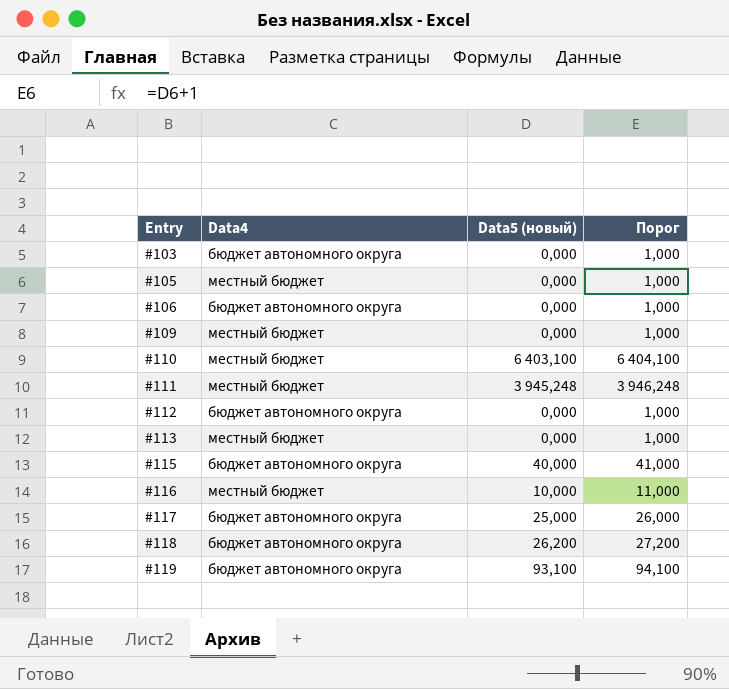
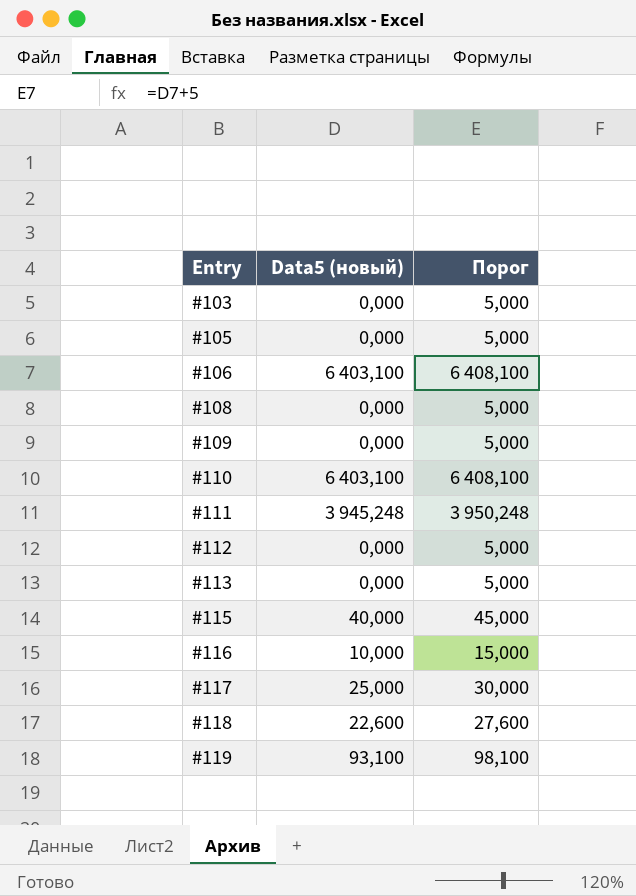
column Data4 | position: 2 -> none
column Порог | formula: [Data5 (новый)] + 1 -> [Data5 (новый)] + 5
#106 | Data5 (новый): 0,000 -> 6 403,100
row #108: none -> 0,000 | 5,000
#118 | Data5 (новый): 26,200 -> 22,600

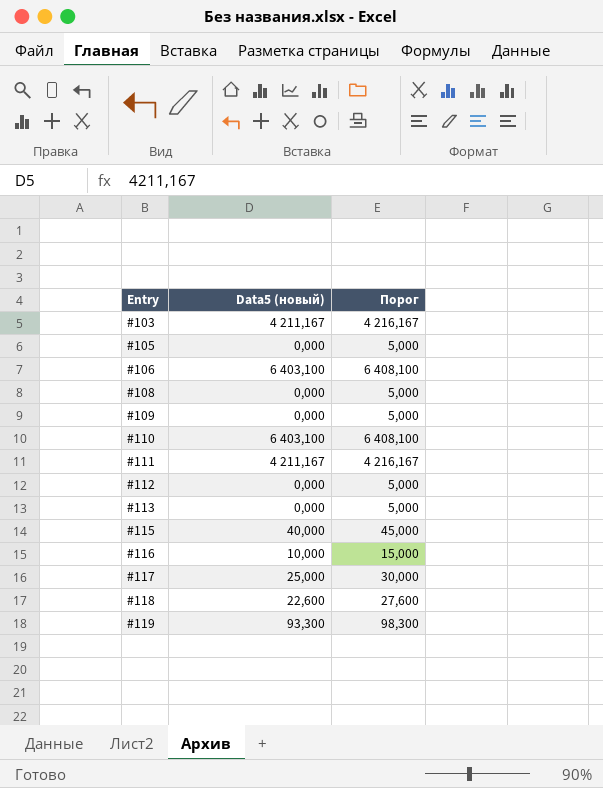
#103 | Data5 (новый): 0,000 -> 4 211,167
#103 | Порог: 5,000 -> 4 216,167
#111 | Data5 (новый): 3 945,248 -> 4 211,167
#111 | Порог: 3 950,248 -> 4 216,167
#119 | Data5 (новый): 93,100 -> 93,300
#119 | Порог: 98,100 -> 98,300

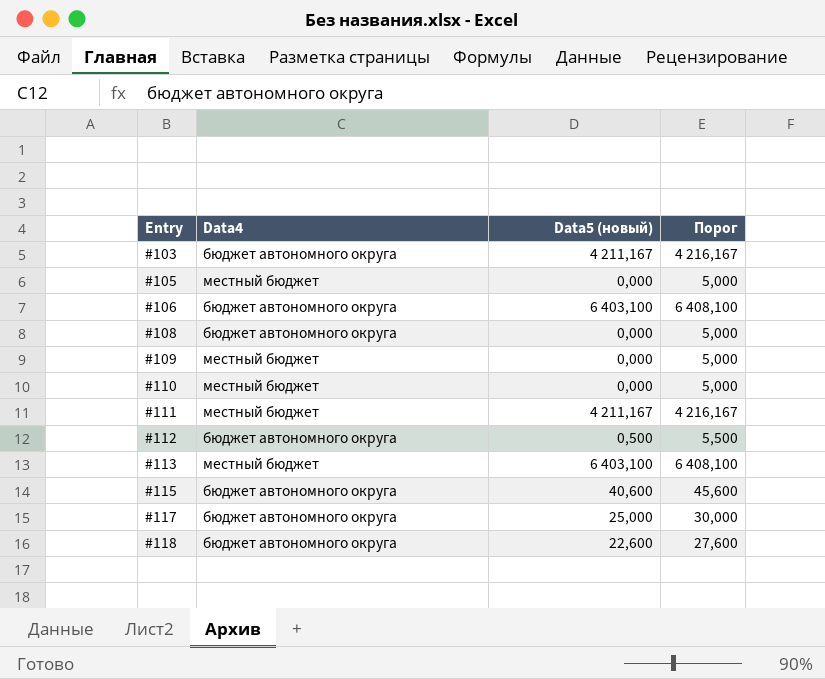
column Data4 | position: none -> 2
row #116: 10,000 | 15,000 -> none
row #119: 93,300 | 98,300 -> none
#110 | Data5 (новый): 6 403,100 -> 0,000
#110 | Порог: 6 408,100 -> 5,000
#112 | Data5 (новый): 0,000 -> 0,500
#112 | Порог: 5,000 -> 5,500
#113 | Data5 (новый): 0,000 -> 6 403,100
#113 | Порог: 5,000 -> 6 408,100
#115 | Data5 (новый): 40,000 -> 40,600
#115 | Порог: 45,000 -> 45,600

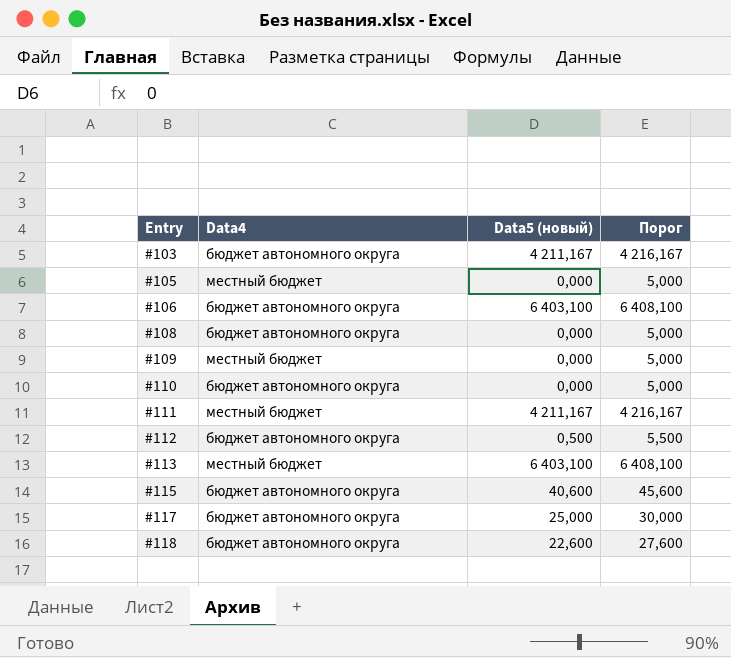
#110 | Data4: местный бюджет -> бюджет автономного округа

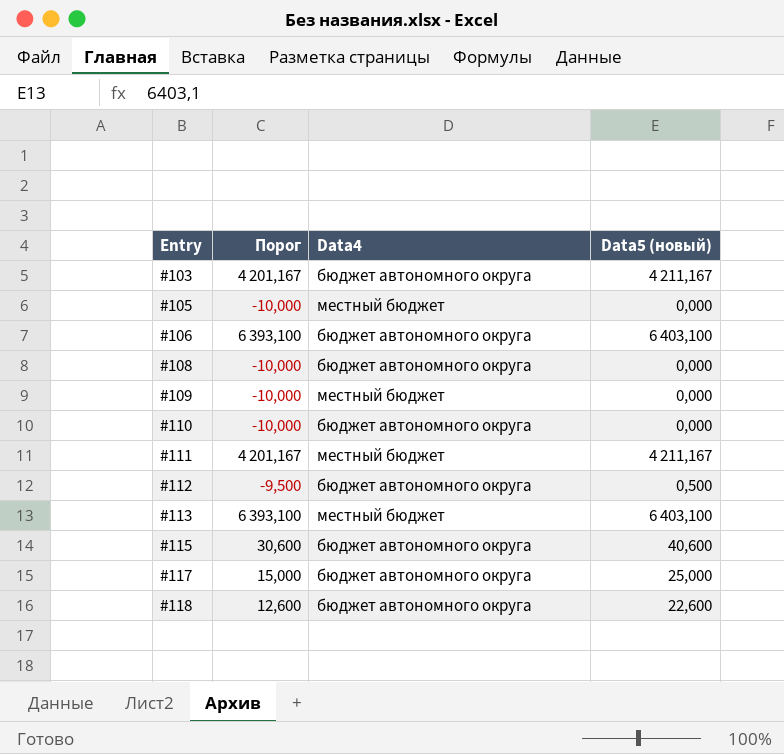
column Порог | formula: [Data5 (новый)] + 5 -> [Data5 (новый)] - 10
column Порог | position: 4 -> 2

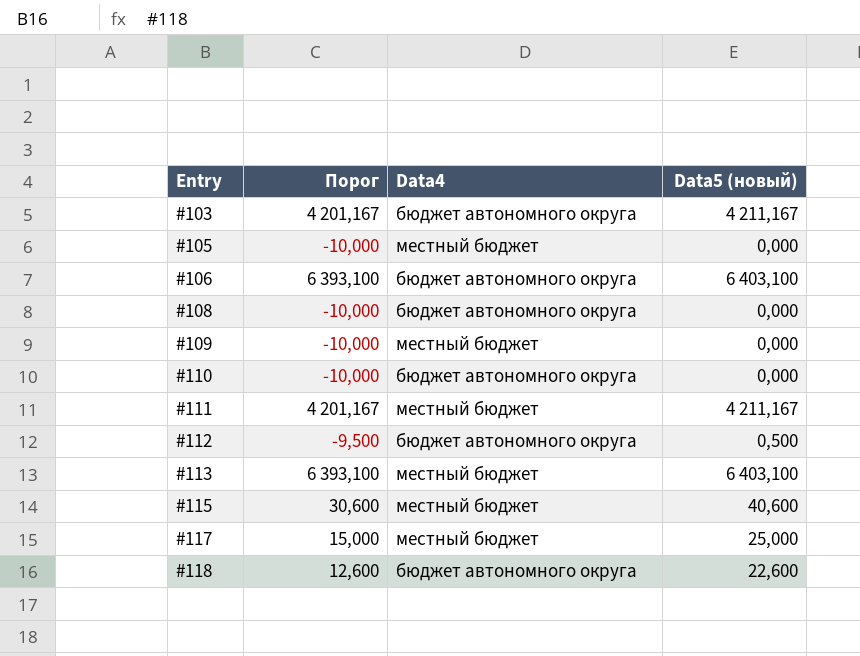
#115 | Data4: бюджет автономного округа -> местный бюджет
#117 | Data4: бюджет автономного округа -> местный бюджет

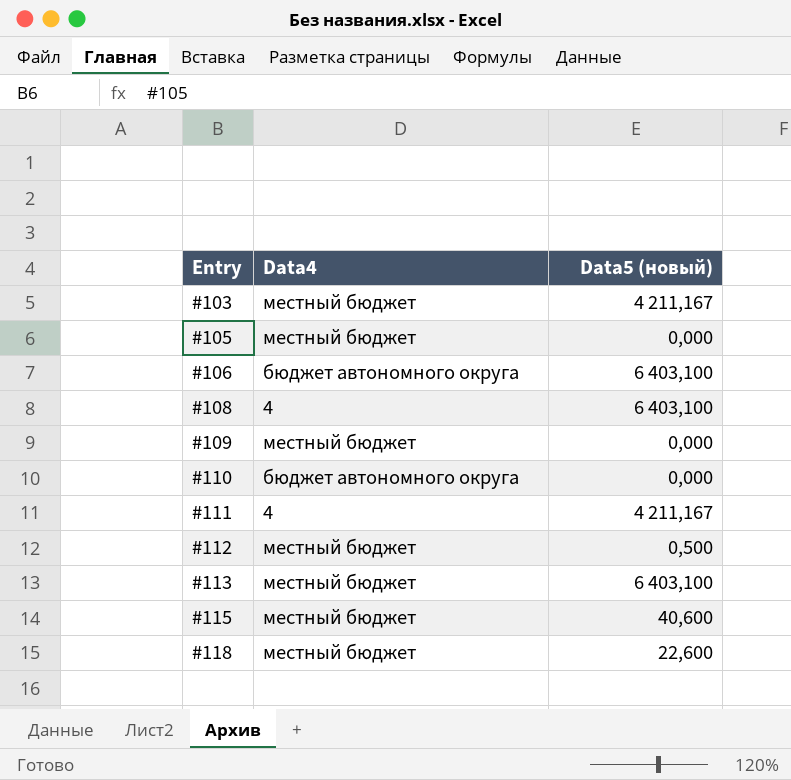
column Порог | formula: [Data5 (новый)] - 10 -> none
row #117: 15,000 | местный бюджет | 25,000 -> none
#103 | Data4: бюджет автономного округа -> местный бюджет
#108 | Data4: бюджет автономного округа -> 4
#108 | Data5 (новый): 0,000 -> 6 403,100
#111 | Data4: местный бюджет -> 4
#112 | Data4: бюджет автономного округа -> местный бюджет
#118 | Data4: бюджет автономного округа -> местный бюджет

